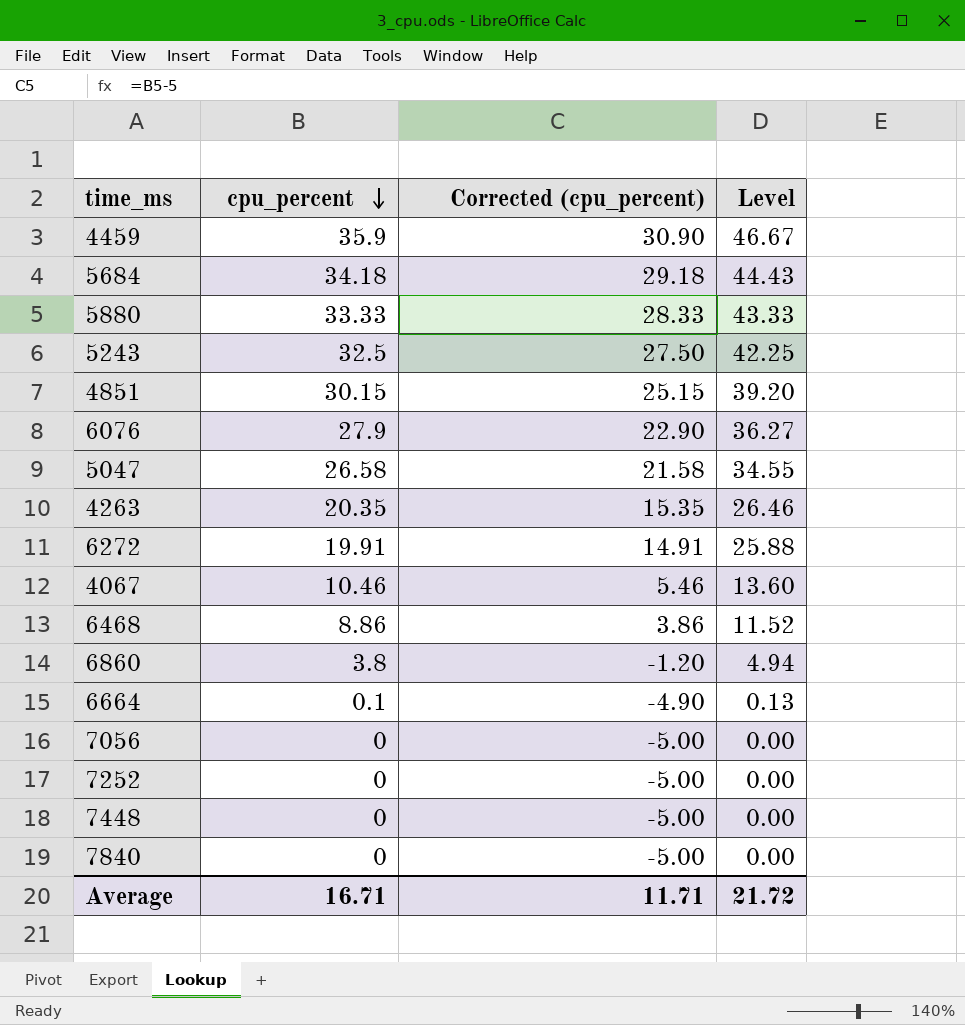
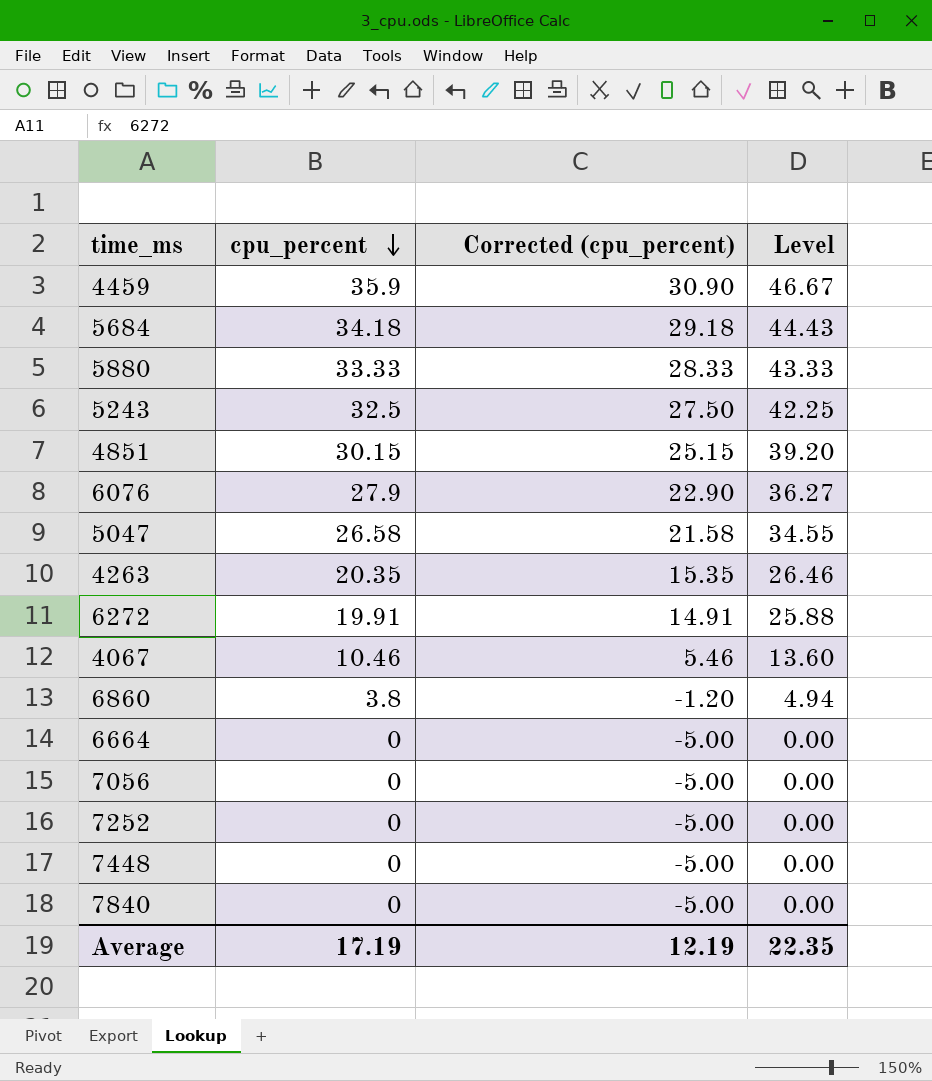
row 6468: 8.86 | 3.86 | 11.52 -> none
6664 | cpu_percent: 0.1 -> 0
6664 | Corrected (cpu_percent): -4.90 -> -5.00
6664 | Level: 0.13 -> 0.00
Average | cpu_percent: 16.71 -> 17.19
Average | Corrected (cpu_percent): 11.71 -> 12.19
Average | Level: 21.72 -> 22.35

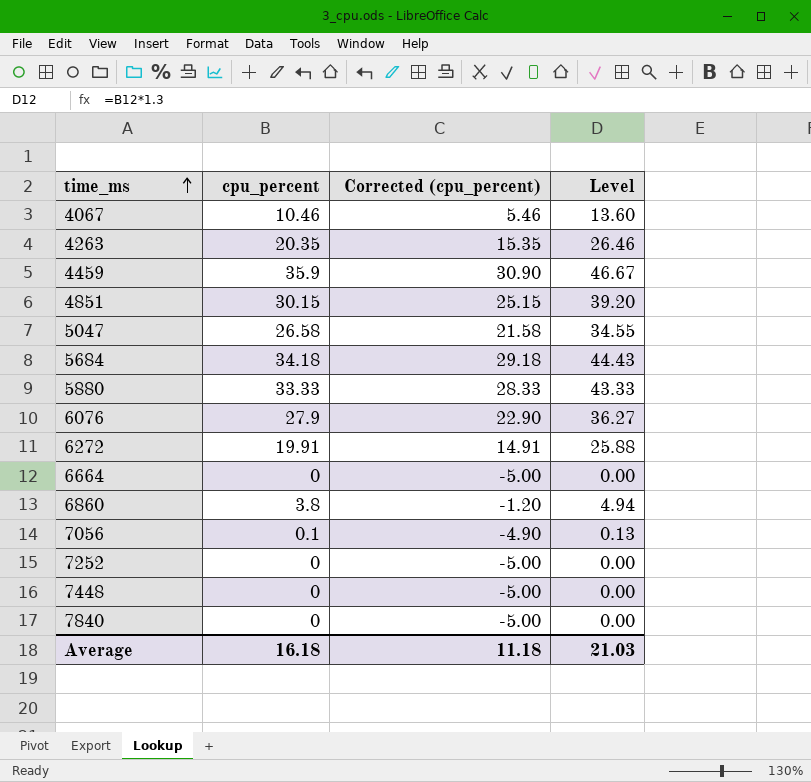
row order: cpu_percent descending -> time_ms ascending
row 5243: 32.5 | 27.50 | 42.25 -> none
7056 | cpu_percent: 0 -> 0.1
7056 | Corrected (cpu_percent): -5.00 -> -4.90
7056 | Level: 0.00 -> 0.13
Average | cpu_percent: 17.19 -> 16.18
Average | Corrected (cpu_percent): 12.19 -> 11.18
Average | Level: 22.35 -> 21.03

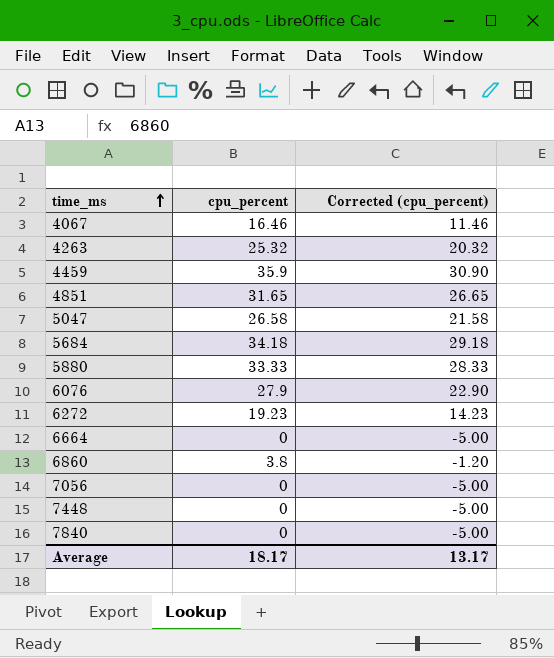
column Level | formula: [cpu_percent] * 1.3 -> none
row 7252: 0 | -5.00 | 0.00 -> none
4067 | cpu_percent: 10.46 -> 16.46
4067 | Corrected (cpu_percent): 5.46 -> 11.46
4263 | cpu_percent: 20.35 -> 25.32
4263 | Corrected (cpu_percent): 15.35 -> 20.32
4851 | cpu_percent: 30.15 -> 31.65
4851 | Corrected (cpu_percent): 25.15 -> 26.65
6272 | cpu_percent: 19.91 -> 19.23
6272 | Corrected (cpu_percent): 14.91 -> 14.23
7056 | cpu_percent: 0.1 -> 0
7056 | Corrected (cpu_percent): -4.90 -> -5.00
Average | cpu_percent: 16.18 -> 18.17
Average | Corrected (cpu_percent): 11.18 -> 13.17

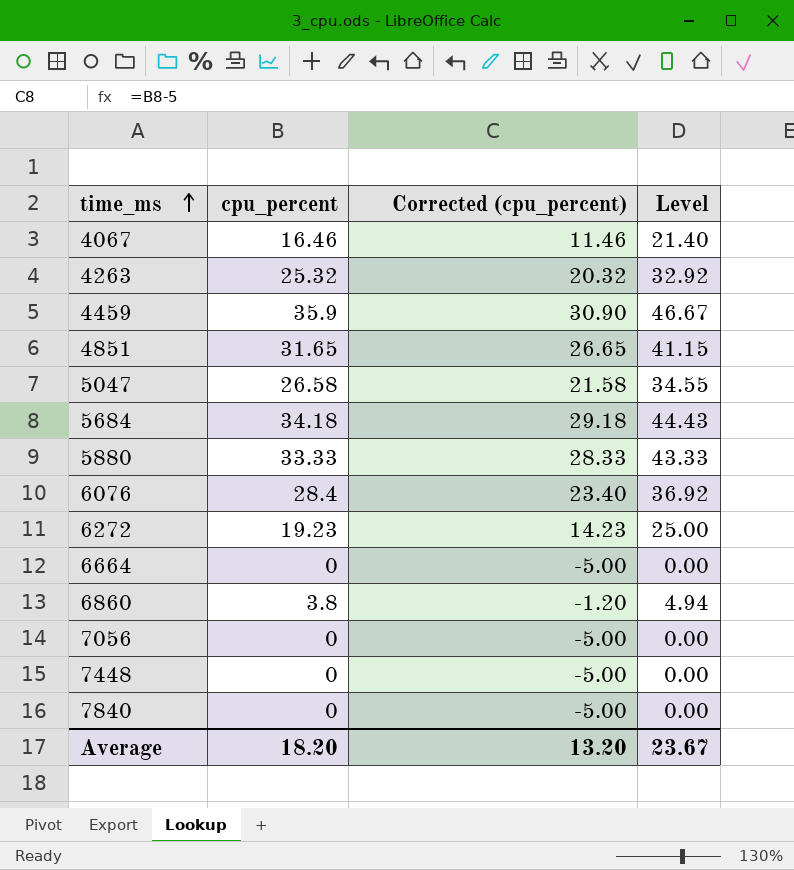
column Level | formula: none -> [cpu_percent] * 1.3
6076 | cpu_percent: 27.9 -> 28.4
6076 | Corrected (cpu_percent): 22.90 -> 23.40
Average | cpu_percent: 18.17 -> 18.20
Average | Corrected (cpu_percent): 13.17 -> 13.20

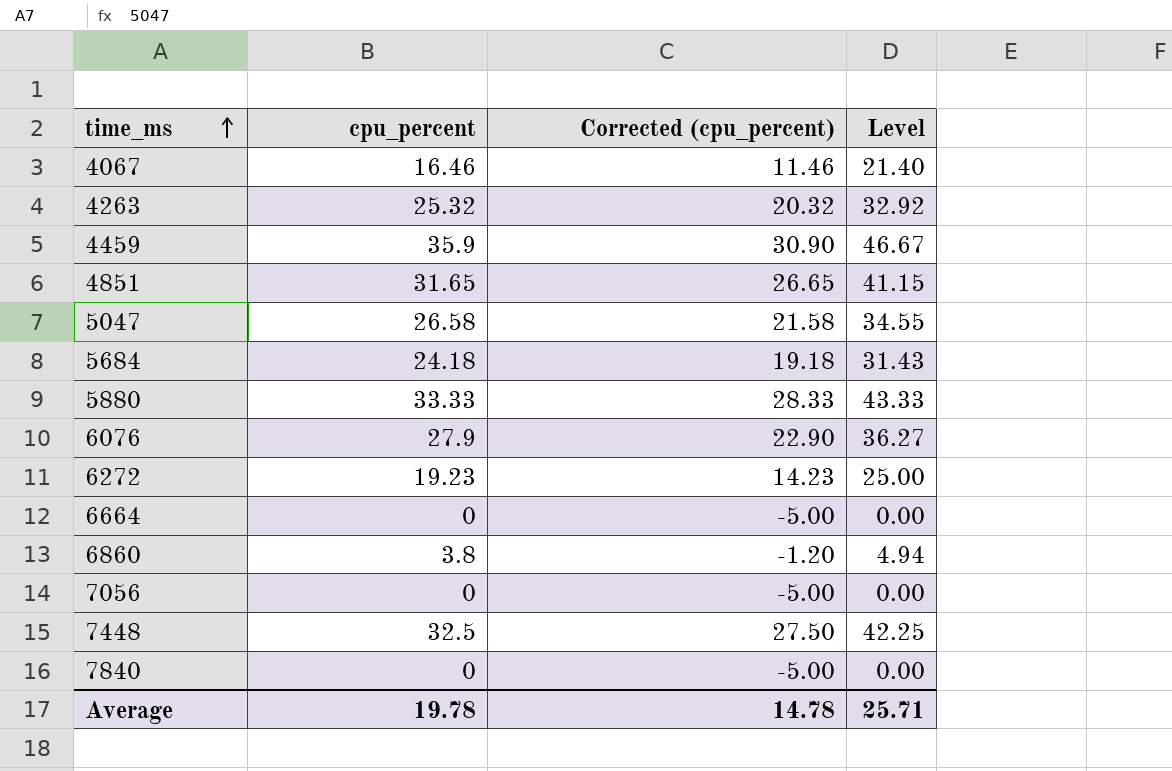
5684 | cpu_percent: 34.18 -> 24.18
5684 | Corrected (cpu_percent): 29.18 -> 19.18
5684 | Level: 44.43 -> 31.43
6076 | cpu_percent: 28.4 -> 27.9
6076 | Corrected (cpu_percent): 23.40 -> 22.90
6076 | Level: 36.92 -> 36.27
7448 | cpu_percent: 0 -> 32.5
7448 | Corrected (cpu_percent): -5.00 -> 27.50
7448 | Level: 0.00 -> 42.25
Average | cpu_percent: 18.20 -> 19.78
Average | Corrected (cpu_percent): 13.20 -> 14.78
Average | Level: 23.67 -> 25.71

